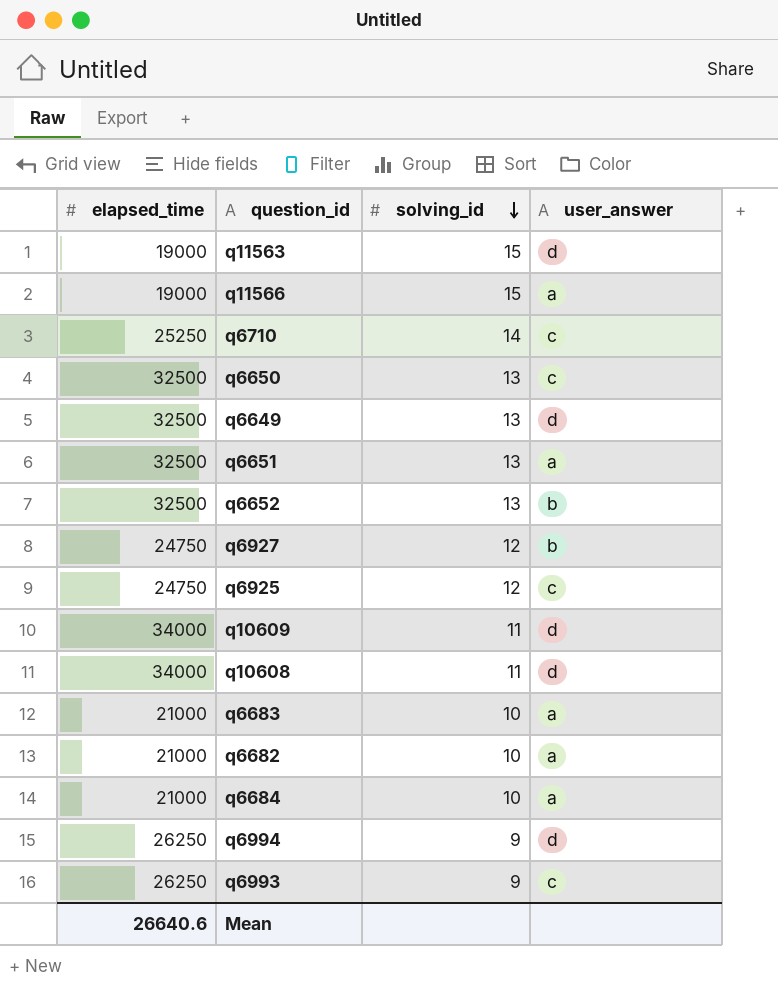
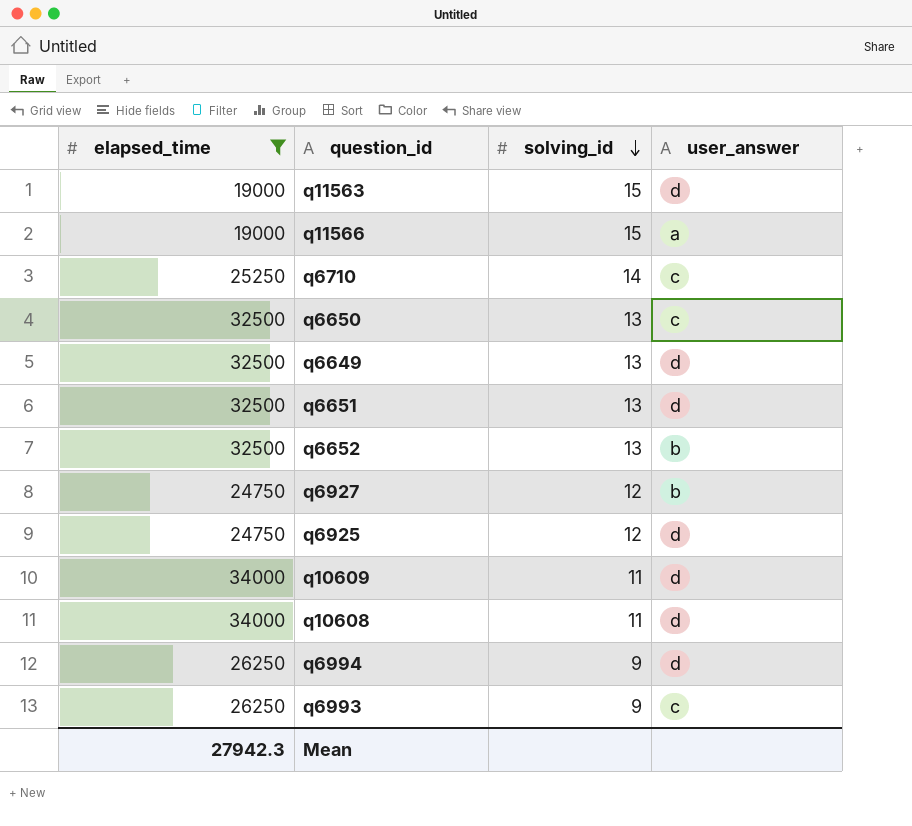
filter: none -> elapsed_time != 21000
q6651 | user_answer: a -> d
q6925 | user_answer: c -> d
Mean | elapsed_time: 26640.6 -> 27942.3

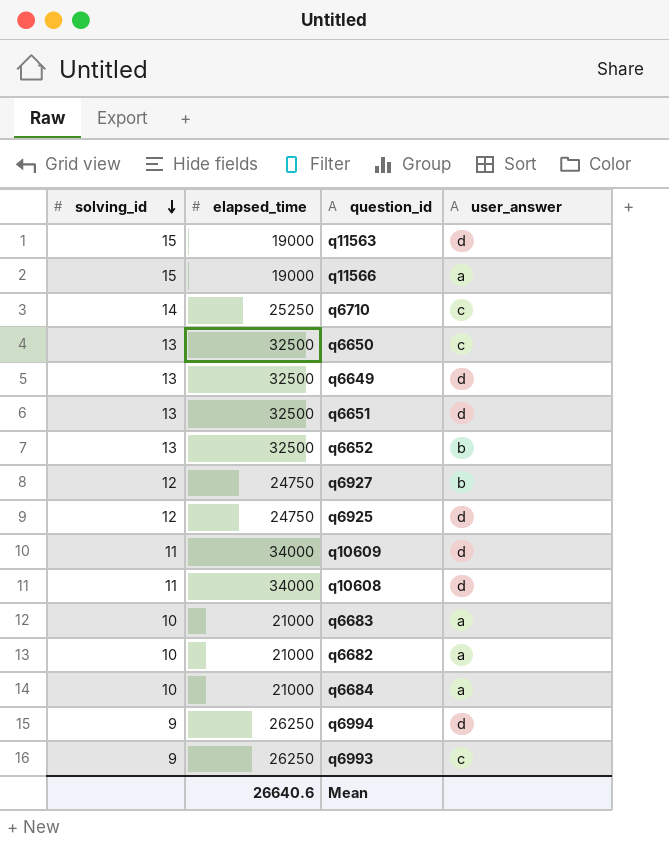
filter: elapsed_time != 21000 -> none
column solving_id | position: 3 -> 1
Mean | elapsed_time: 27942.3 -> 26640.6

